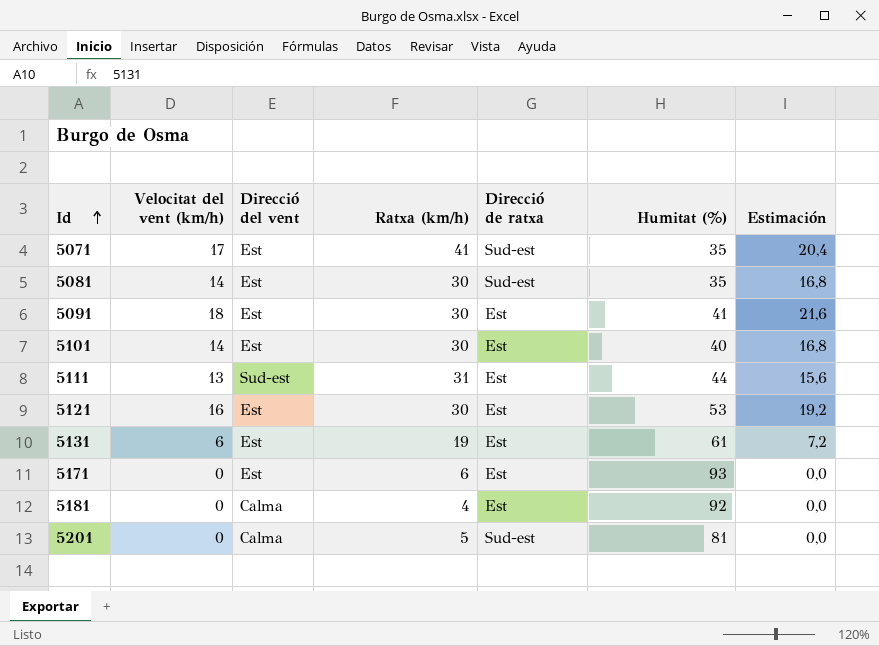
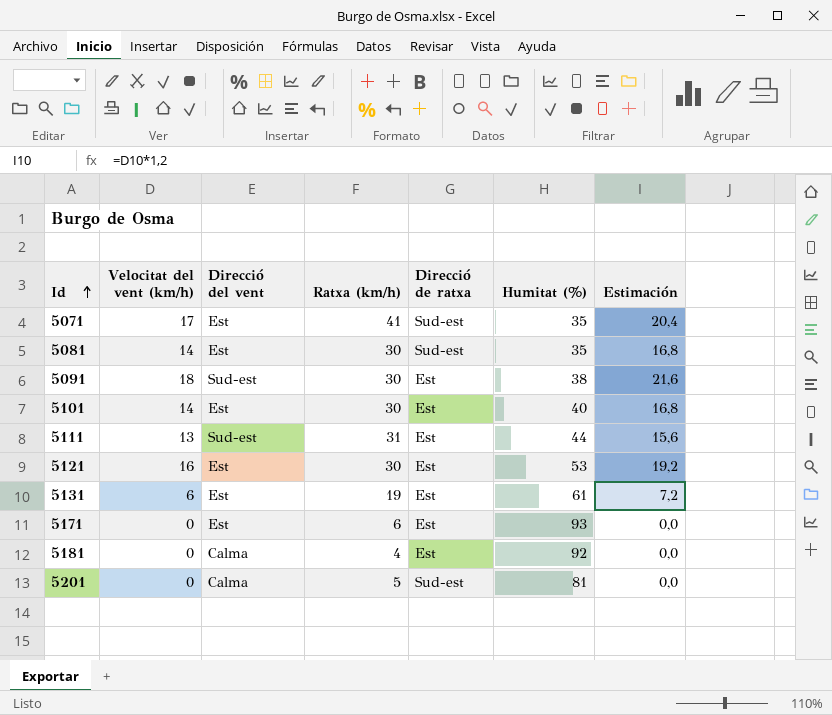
5091 | Direcció del vent: Est -> Sud-est
5091 | Humitat (%): 41 -> 38

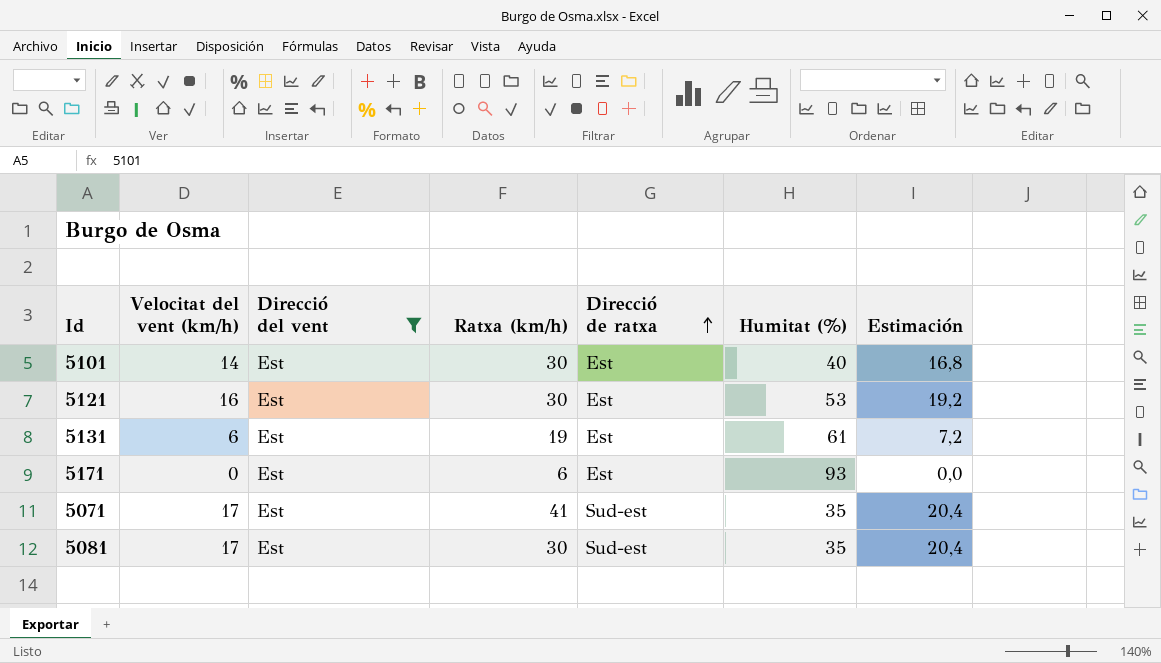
filter: none -> Direcció del vent = Est
row order: Id ascending -> Direcció de ratxa ascending
5081 | Velocitat del vent (km/h): 14 -> 17
5081 | Estimación: 16,8 -> 20,4

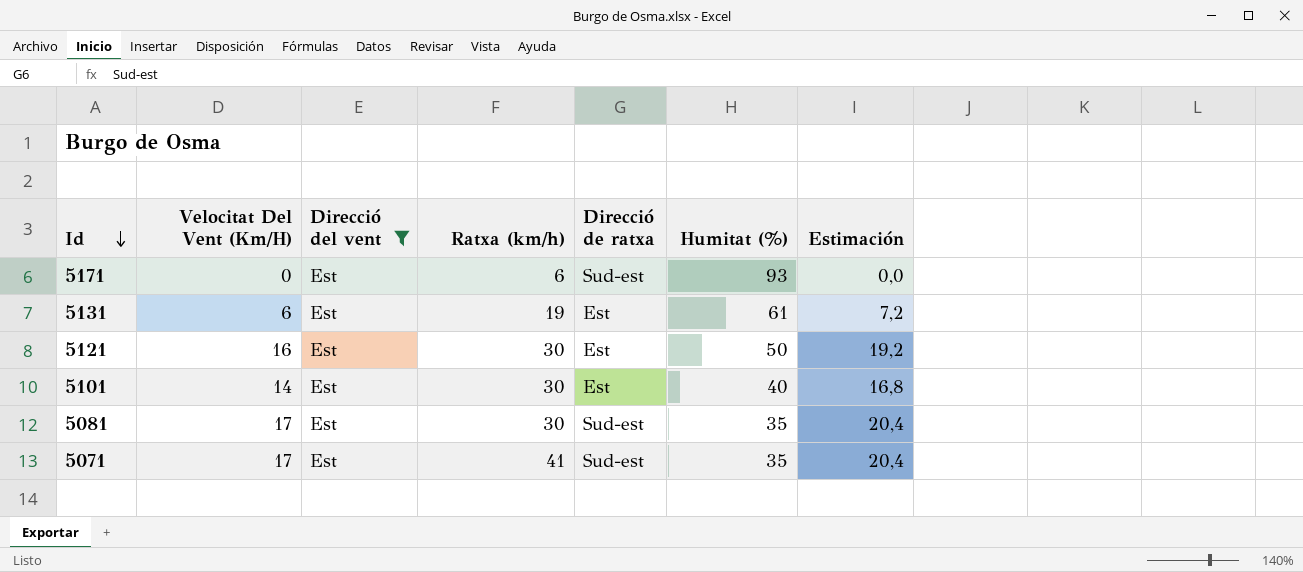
row order: Direcció de ratxa ascending -> Id descending
column name: Velocitat del vent (km/h) -> Velocitat Del Vent (Km/H)
5171 | Direcció de ratxa: Est -> Sud-est
5121 | Humitat (%): 53 -> 50

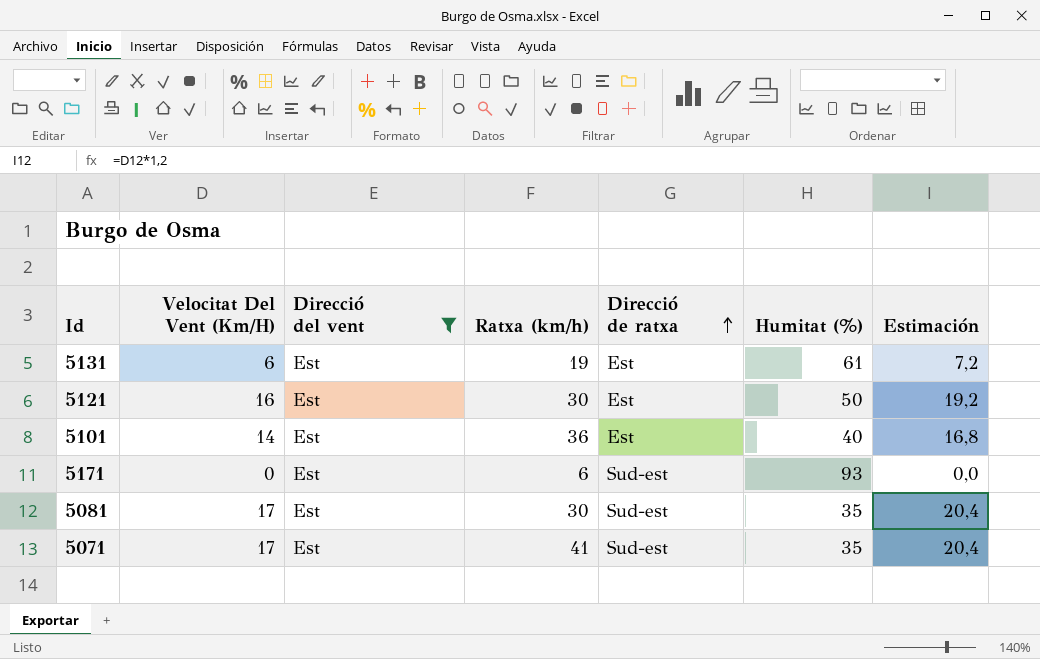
row order: Id descending -> Direcció de ratxa ascending
5101 | Ratxa (km/h): 30 -> 36

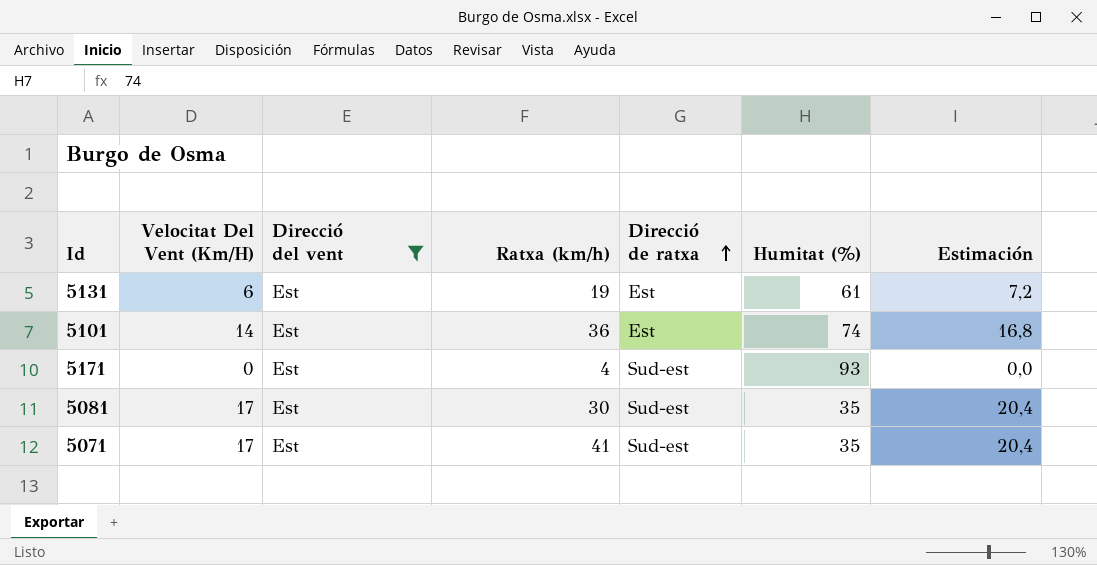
row 5121: 16 | Est | 30 | Est | 50 | 19,2 -> none
5101 | Humitat (%): 40 -> 74
5171 | Ratxa (km/h): 6 -> 4

